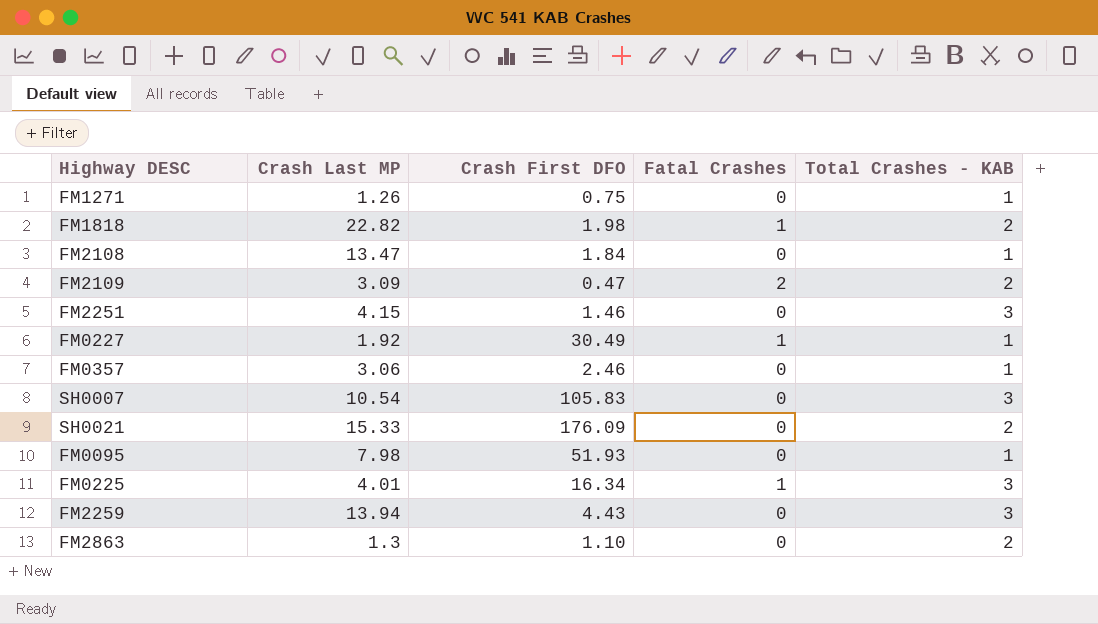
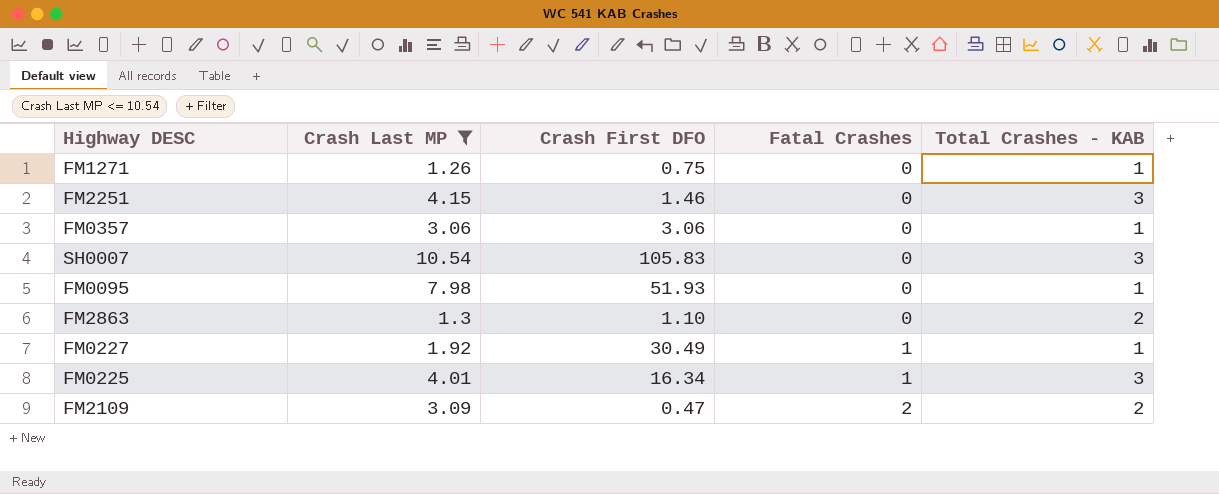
filter: none -> Crash Last MP <= 10.54
row order: none -> Fatal Crashes ascending
FM0357 | Crash First DFO: 2.46 -> 3.06

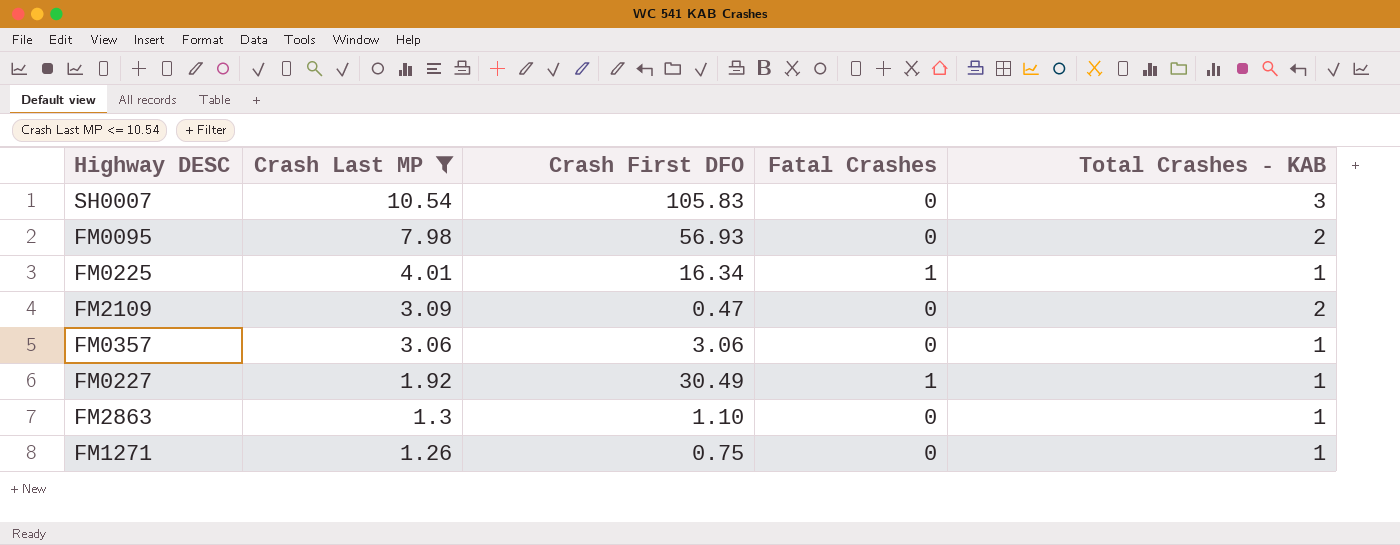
row order: Fatal Crashes ascending -> Crash Last MP descending
row FM2251: 4.15 | 1.46 | 0 | 3 -> none
FM0095 | Crash First DFO: 51.93 -> 56.93
FM0095 | Total Crashes - KAB: 1 -> 2
FM0225 | Total Crashes - KAB: 3 -> 1
FM2109 | Fatal Crashes: 2 -> 0
FM2863 | Total Crashes - KAB: 2 -> 1

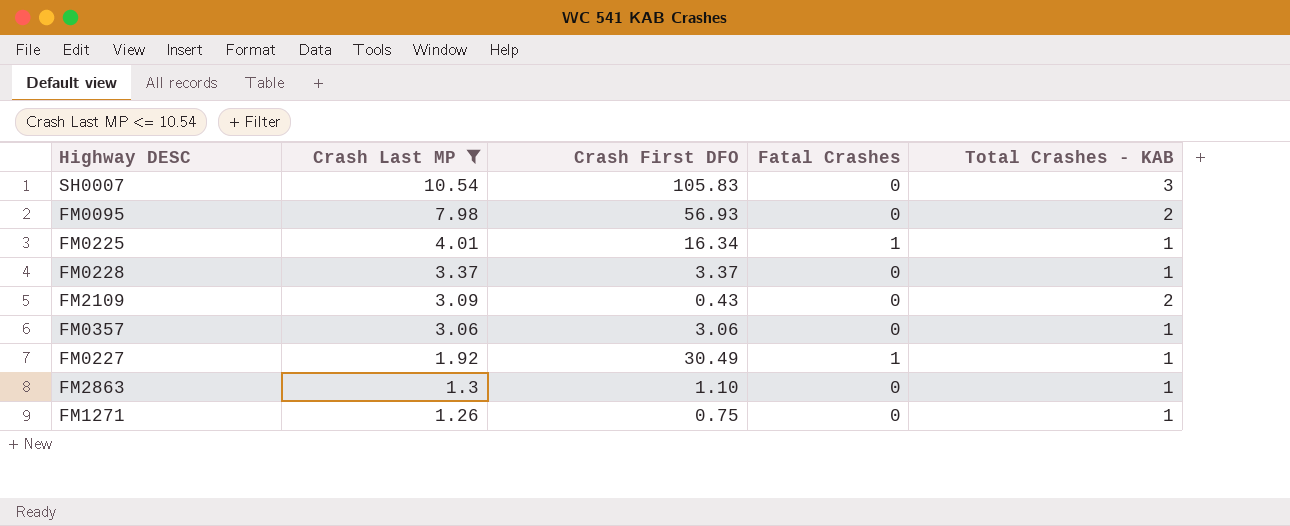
row FM0228: none -> 3.37 | 3.37 | 0 | 1
FM2109 | Crash First DFO: 0.47 -> 0.43

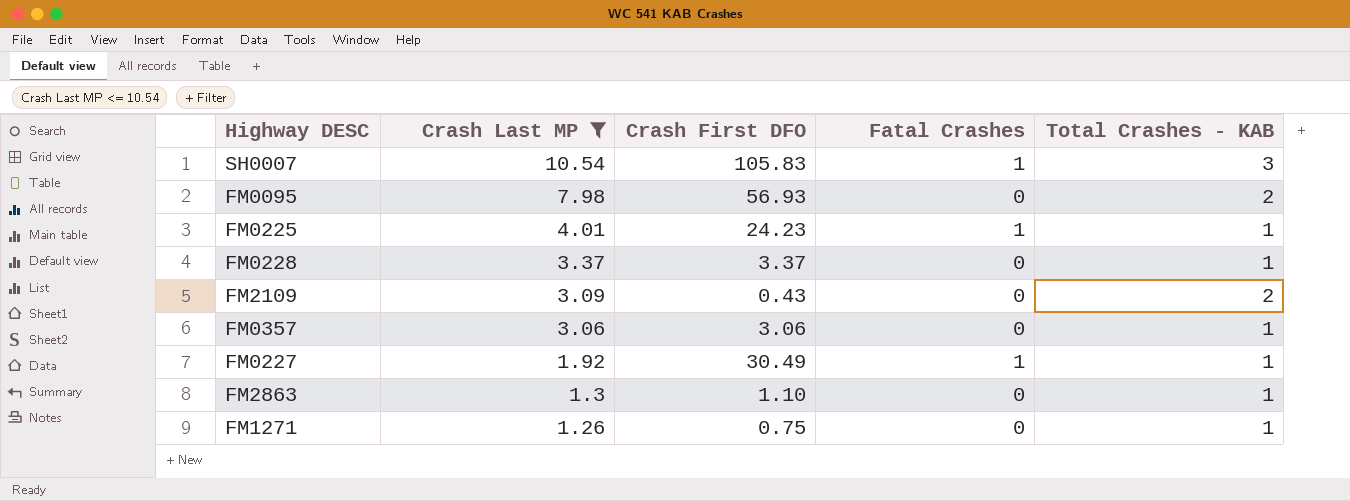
SH0007 | Fatal Crashes: 0 -> 1
FM0225 | Crash First DFO: 16.34 -> 24.23

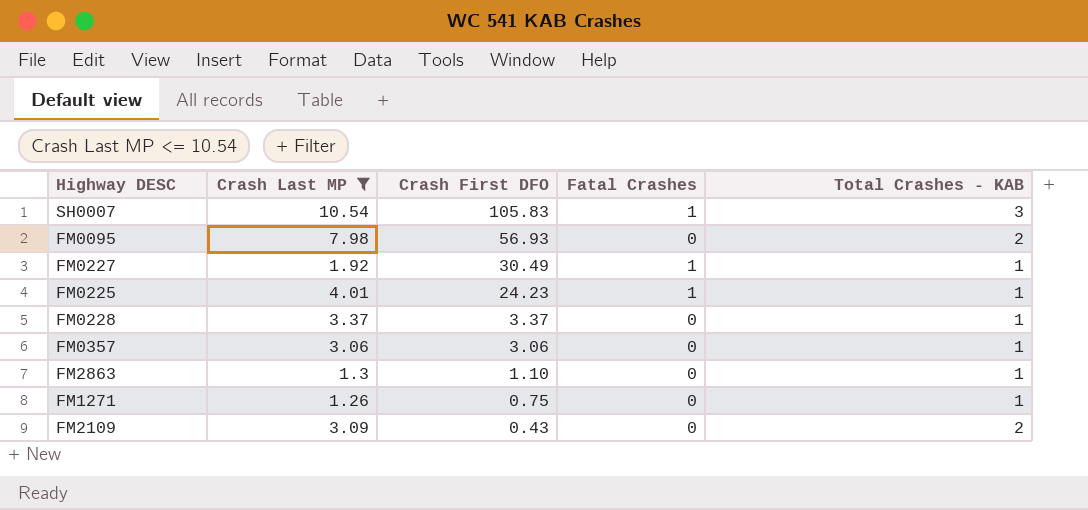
row order: Crash Last MP descending -> Crash First DFO descending

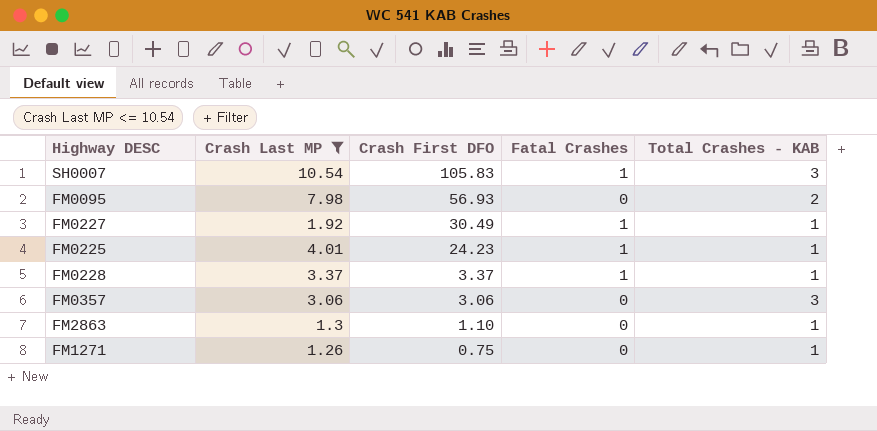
row FM2109: 3.09 | 0.43 | 0 | 2 -> none
FM0228 | Fatal Crashes: 0 -> 1
FM0357 | Total Crashes - KAB: 1 -> 3

